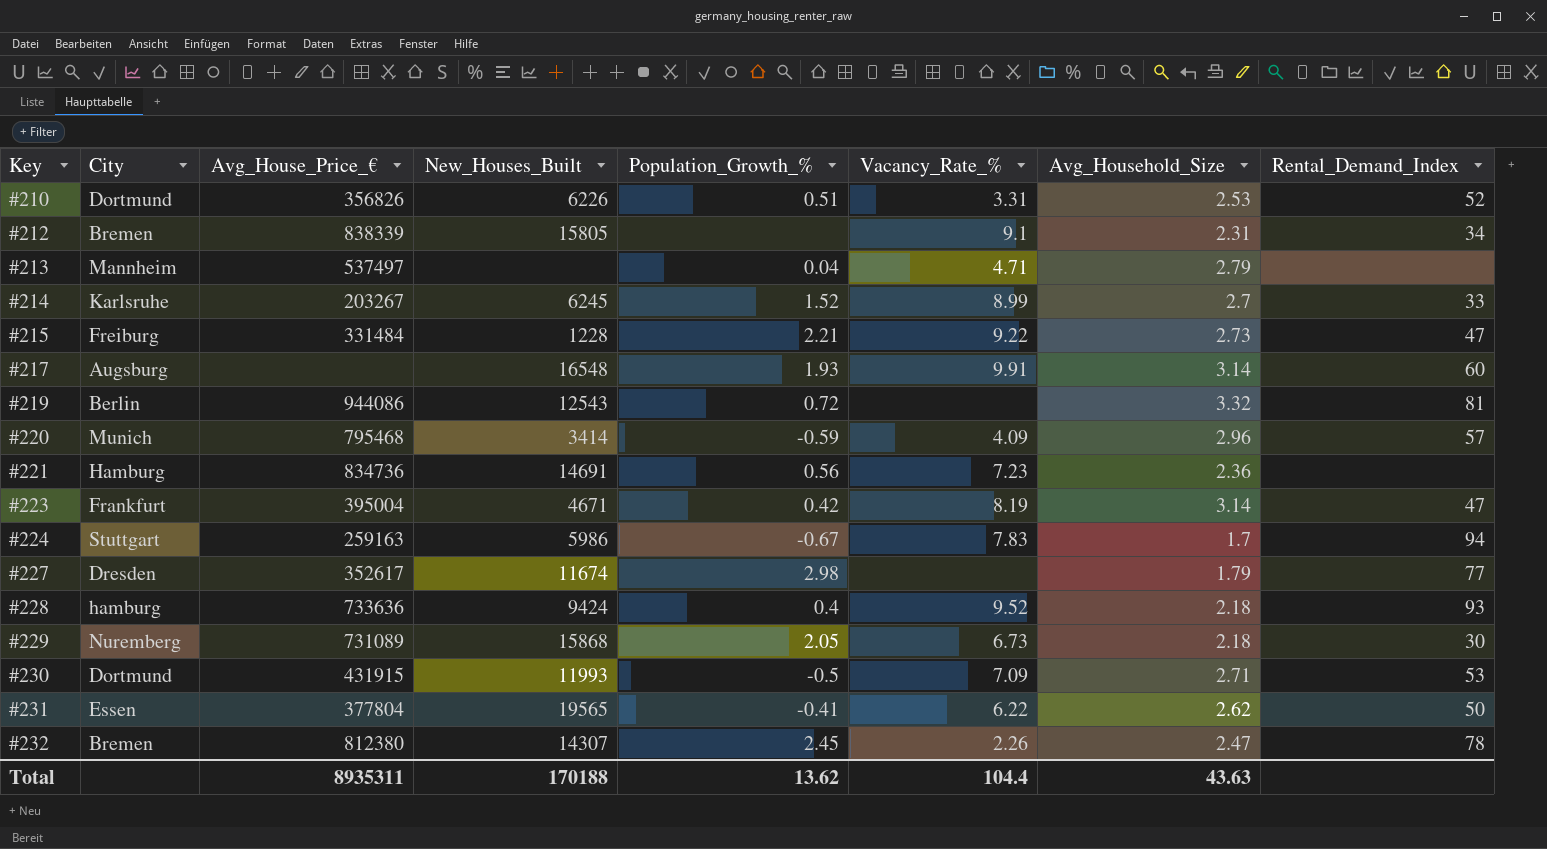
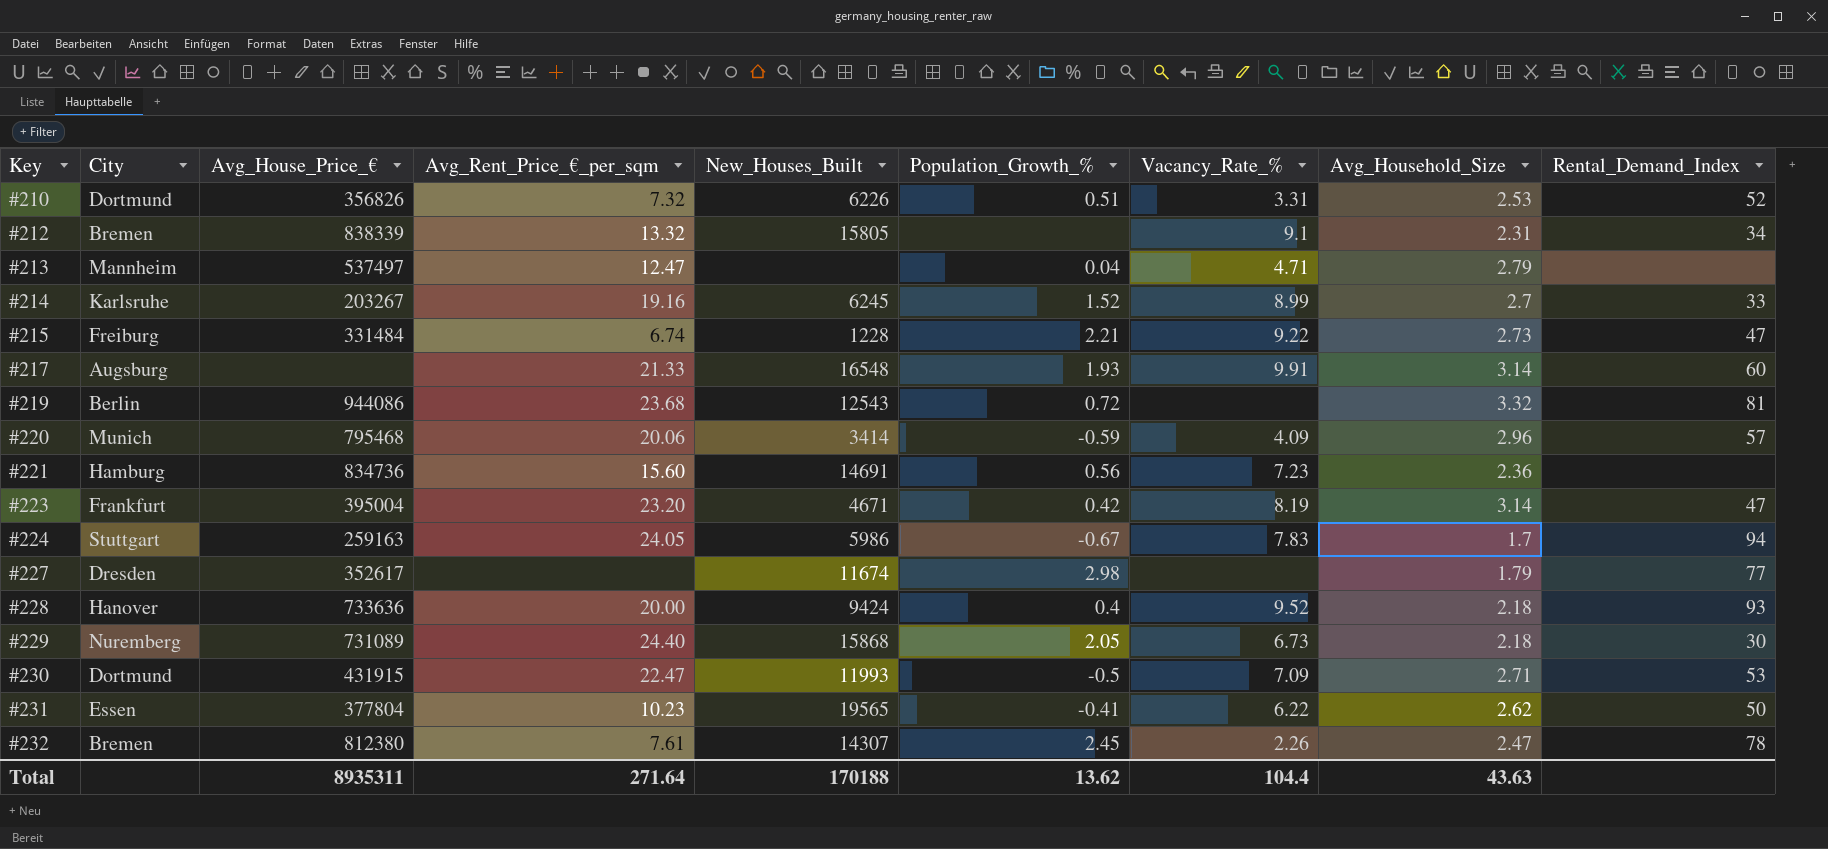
column Avg_Rent_Price_€_per_sqm | position: none -> 4
#228 | City: hamburg -> Hanover

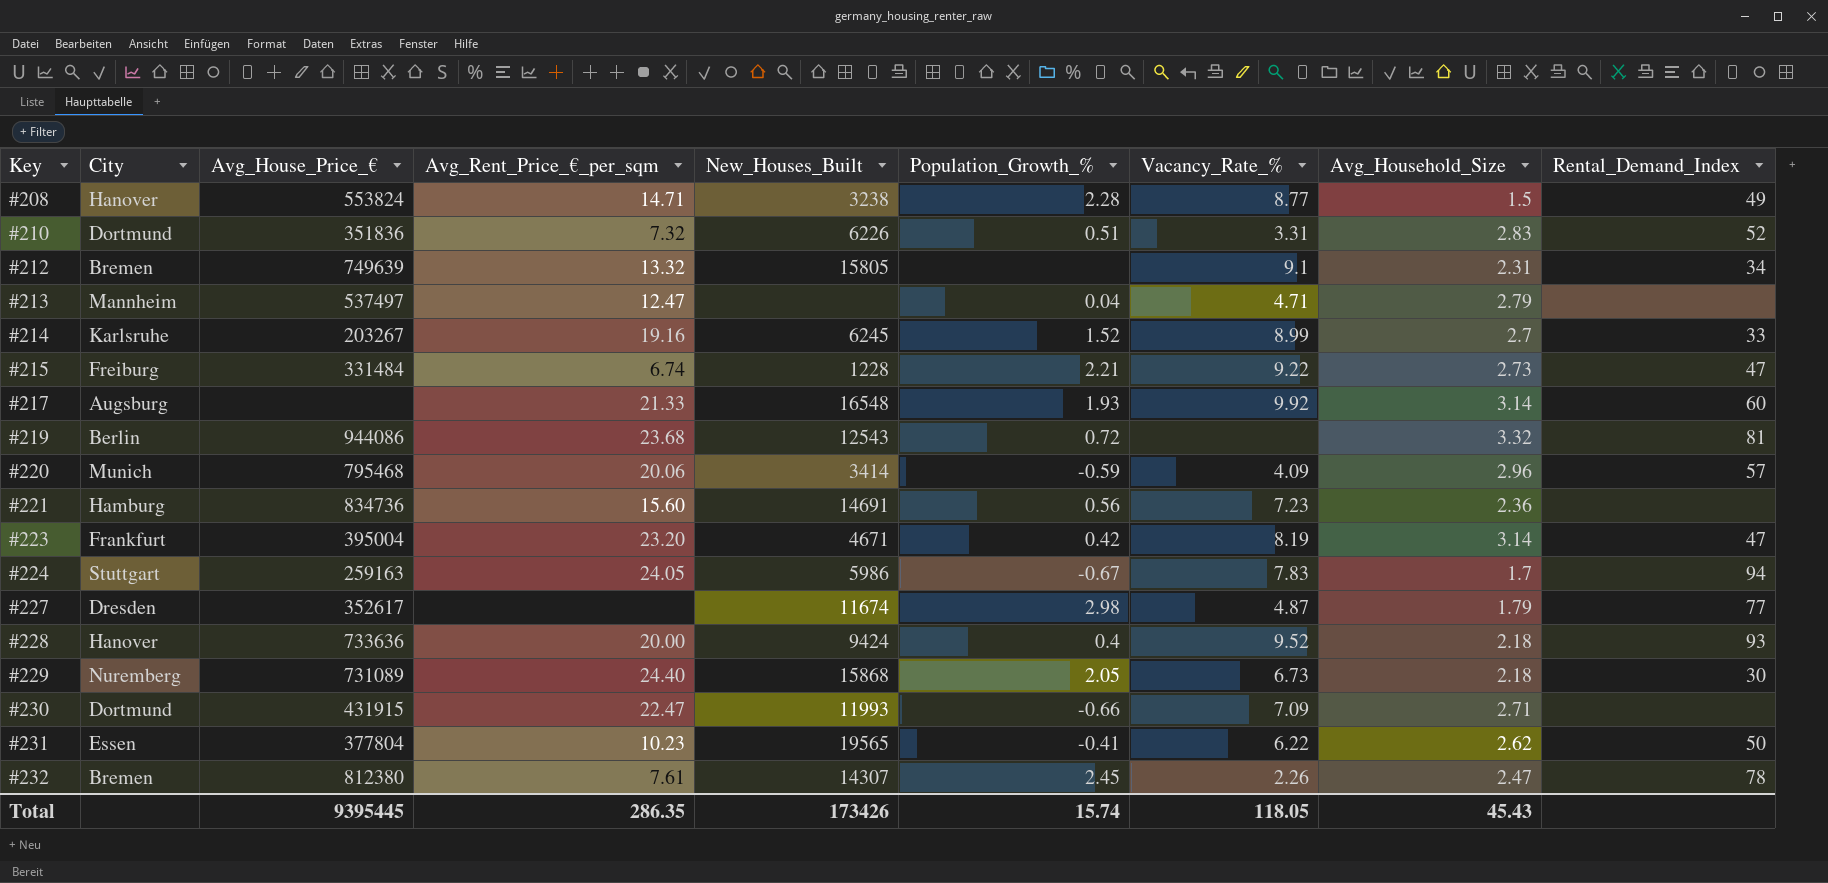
row #208: none -> Hanover | 553824 | 14.71 | 3238 | 2.28 | 8.77 | 1.5 | 49
#210 | Avg_House_Price_€: 356826 -> 351836
#210 | Avg_Household_Size: 2.53 -> 2.83
#212 | Avg_House_Price_€: 838339 -> 749639
#217 | Vacancy_Rate_%: 9.91 -> 9.92
#227 | Vacancy_Rate_%: none -> 4.87
#230 | Population_Growth_%: -0.5 -> -0.66
#230 | Rental_Demand_Index: 53 -> none
Total | Avg_House_Price_€: 8935311 -> 9395445
Total | Avg_Rent_Price_€_per_sqm: 271.64 -> 286.35
Total | New_Houses_Built: 170188 -> 173426
Total | Population_Growth_%: 13.62 -> 15.74
Total | Vacancy_Rate_%: 104.4 -> 118.05
Total | Avg_Household_Size: 43.63 -> 45.43

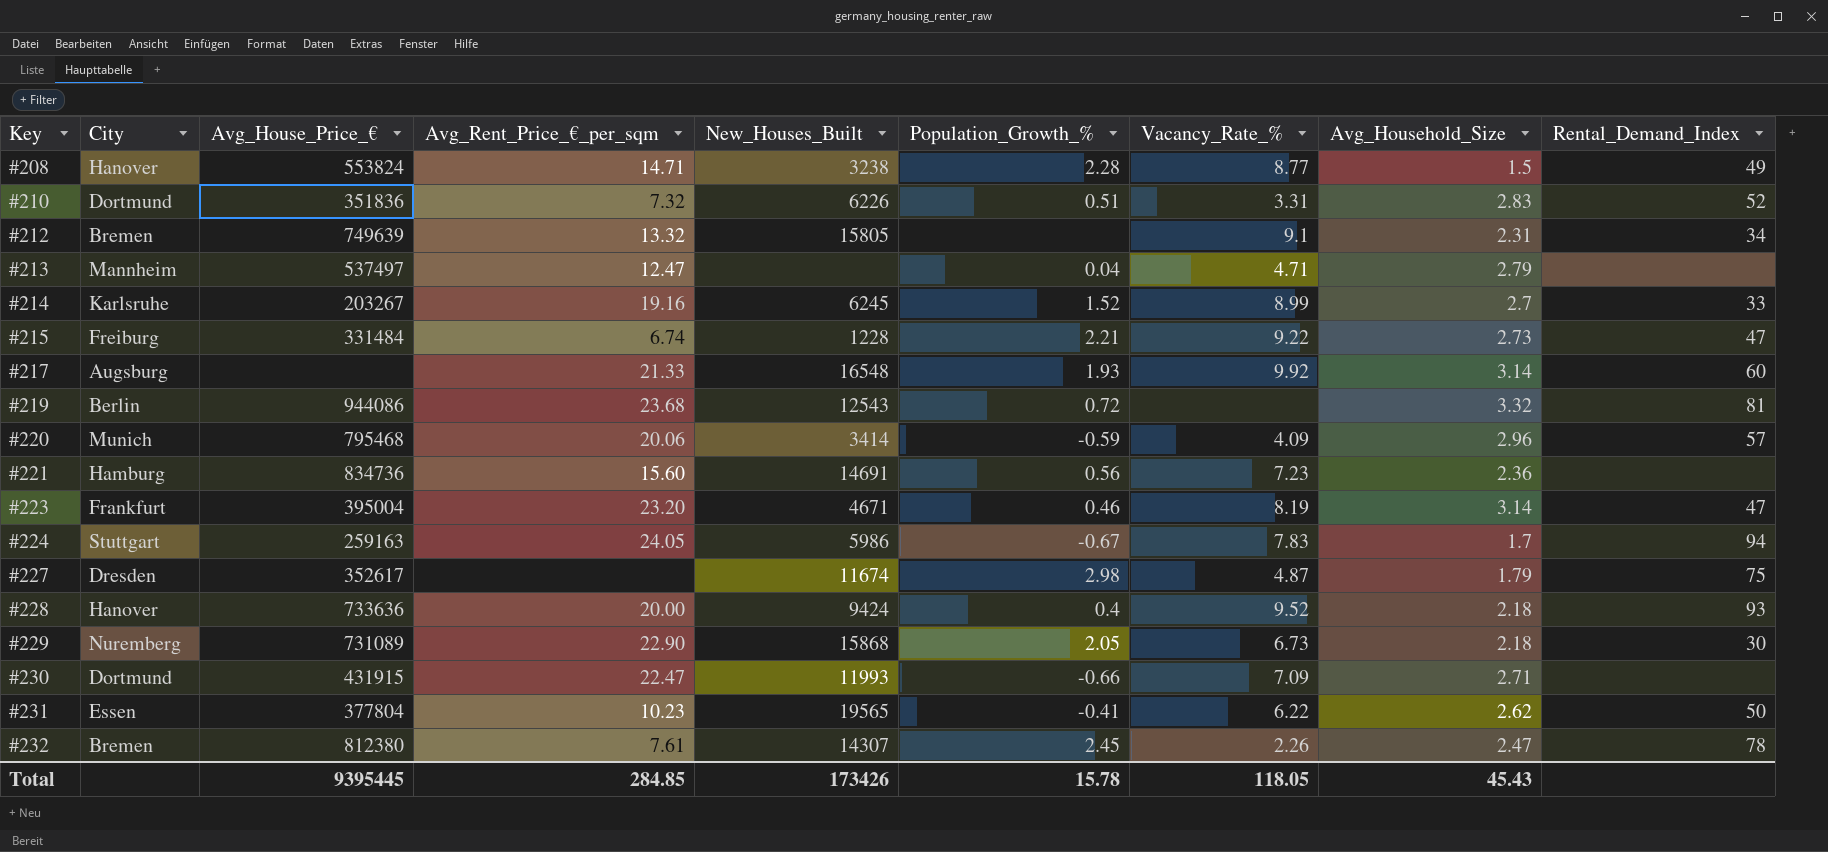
#223 | Population_Growth_%: 0.42 -> 0.46
#227 | Rental_Demand_Index: 77 -> 75
#229 | Avg_Rent_Price_€_per_sqm: 24.40 -> 22.90
Total | Avg_Rent_Price_€_per_sqm: 286.35 -> 284.85
Total | Population_Growth_%: 15.74 -> 15.78

